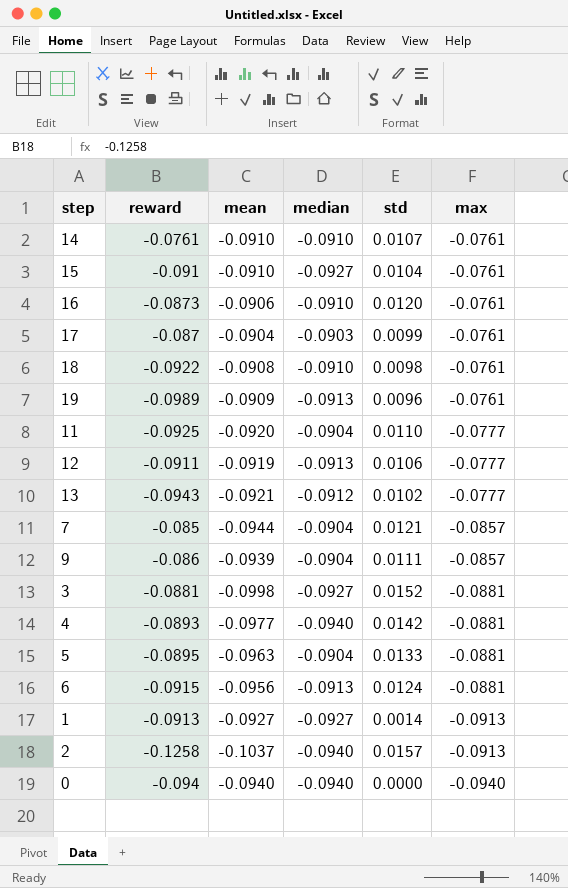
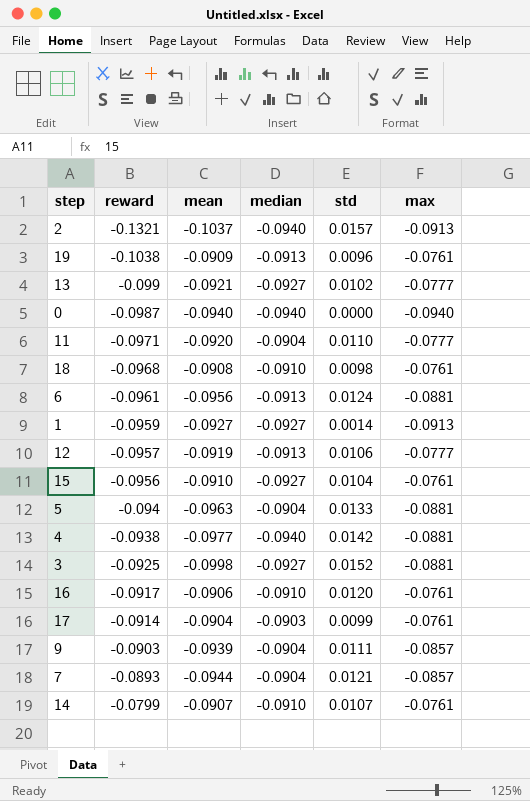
row order: max descending -> reward ascending
2 | reward: -0.1258 -> -0.1321
19 | reward: -0.0989 -> -0.1038
13 | reward: -0.0943 -> -0.099
13 | median: -0.0912 -> -0.0927
0 | reward: -0.094 -> -0.0987
11 | reward: -0.0925 -> -0.0971
18 | reward: -0.0922 -> -0.0968
6 | reward: -0.0915 -> -0.0961
1 | reward: -0.0913 -> -0.0959
12 | reward: -0.0911 -> -0.0957
15 | reward: -0.091 -> -0.0956
5 | reward: -0.0895 -> -0.094
4 | reward: -0.0893 -> -0.0938
3 | reward: -0.0881 -> -0.0925
16 | reward: -0.0873 -> -0.0917
17 | reward: -0.087 -> -0.0914
9 | reward: -0.086 -> -0.0903
7 | reward: -0.085 -> -0.0893
14 | reward: -0.0761 -> -0.0799
14 | mean: -0.0910 -> -0.0907

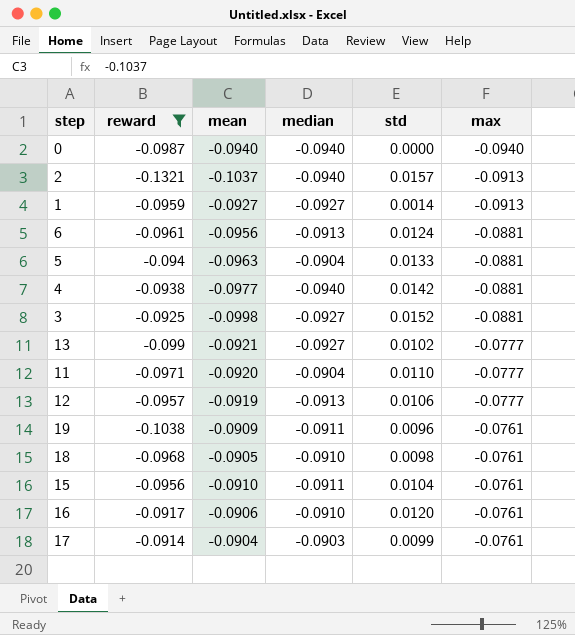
filter: none -> reward <= -0.0914
row order: reward ascending -> max ascending
19 | median: -0.0913 -> -0.0911
18 | mean: -0.0908 -> -0.0905
15 | median: -0.0927 -> -0.0911

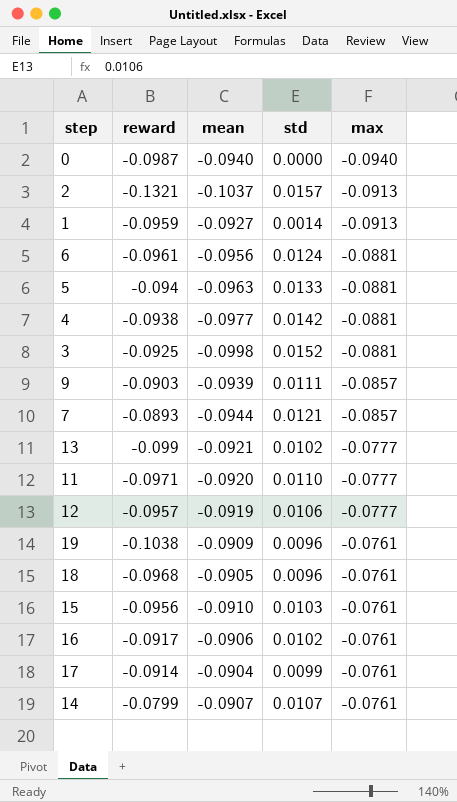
filter: reward <= -0.0914 -> none
column median | position: 4 -> none
18 | std: 0.0098 -> 0.0096
15 | std: 0.0104 -> 0.0103
16 | std: 0.0120 -> 0.0102

